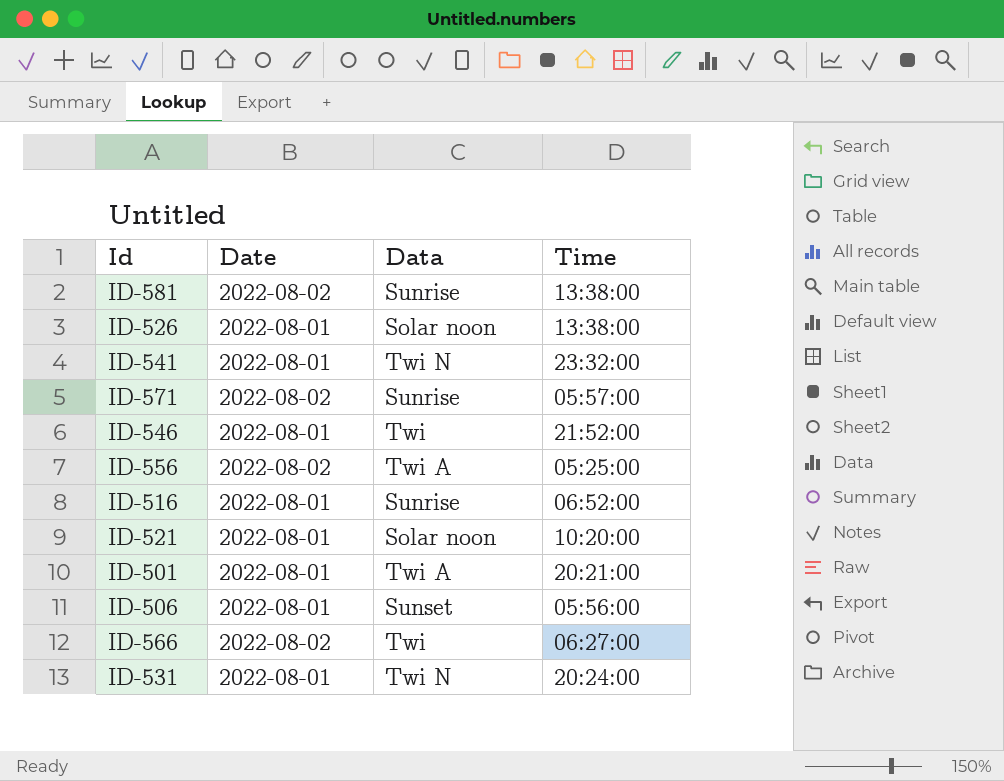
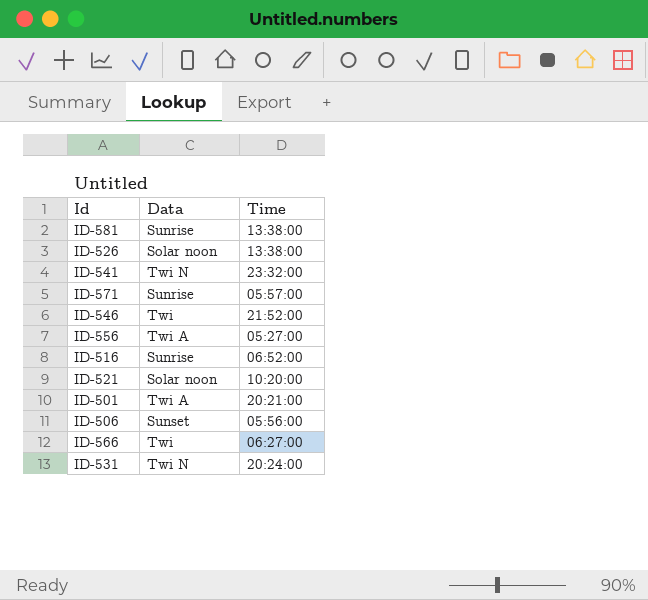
column Date | position: 2 -> none
ID-556 | Time: 05:25:00 -> 05:27:00

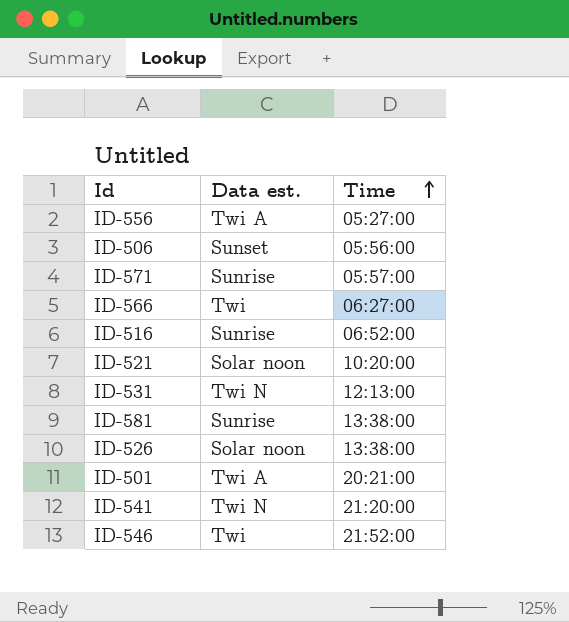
row order: none -> Time ascending
column name: Data -> Data est.
ID-531 | Time: 20:24:00 -> 12:13:00
ID-541 | Time: 23:32:00 -> 21:20:00

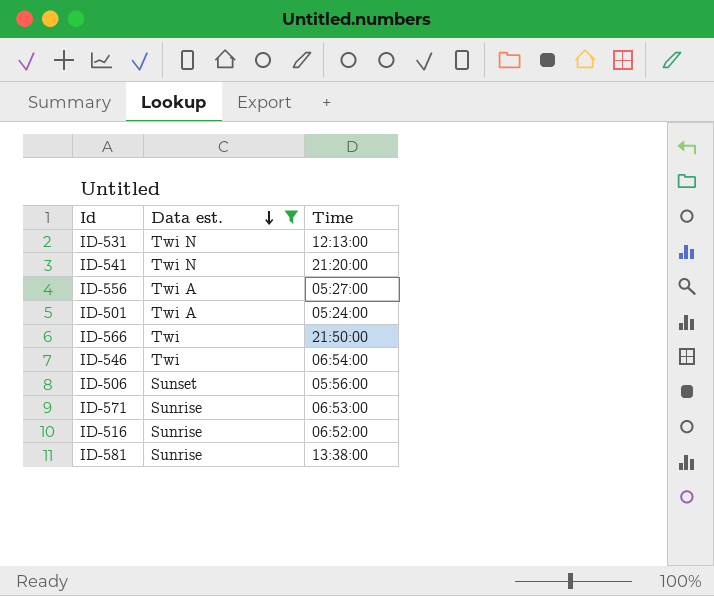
filter: none -> Data est. != Solar noon
row order: Time ascending -> Data est. descending
ID-501 | Time: 20:21:00 -> 05:24:00
ID-566 | Time: 06:27:00 -> 21:50:00
ID-546 | Time: 21:52:00 -> 06:54:00
ID-571 | Time: 05:57:00 -> 06:53:00

